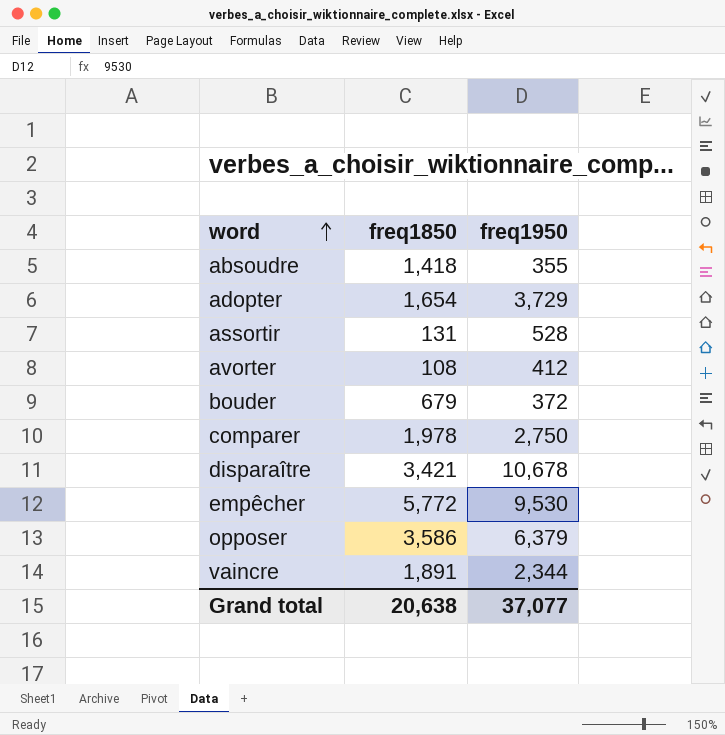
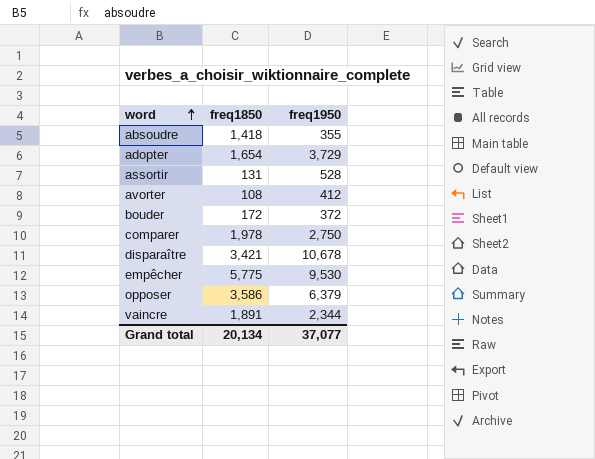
bouder | freq1850: 679 -> 172
empêcher | freq1850: 5,772 -> 5,775
Grand total | freq1850: 20,638 -> 20,134

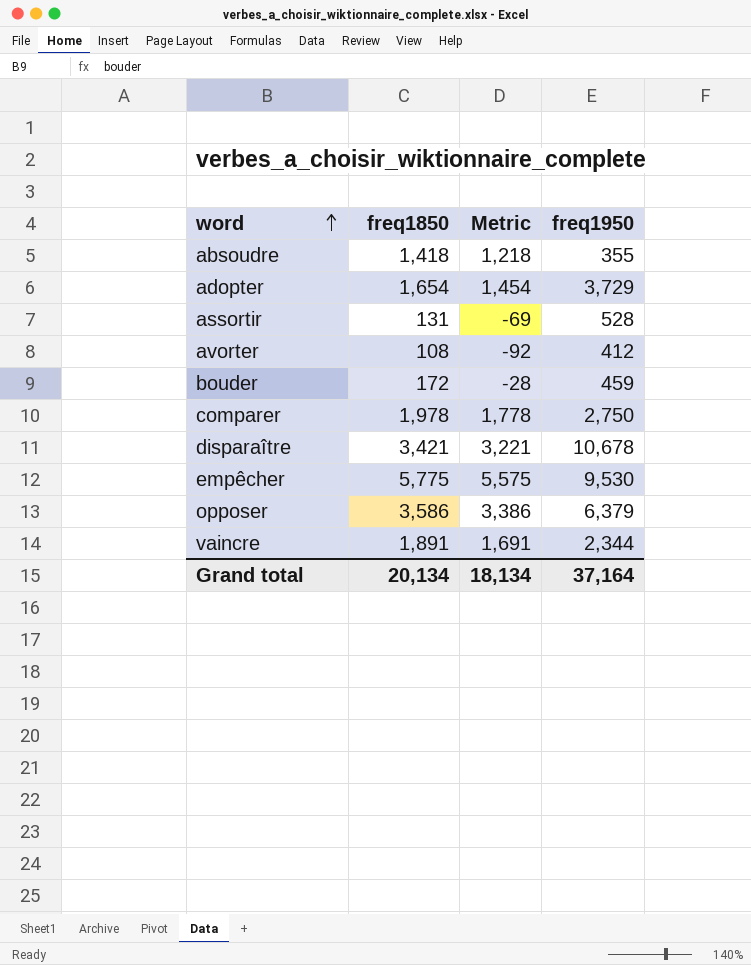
column Metric | formula: none -> [freq1850] - 200
bouder | freq1950: 372 -> 459
Grand total | freq1950: 37,077 -> 37,164

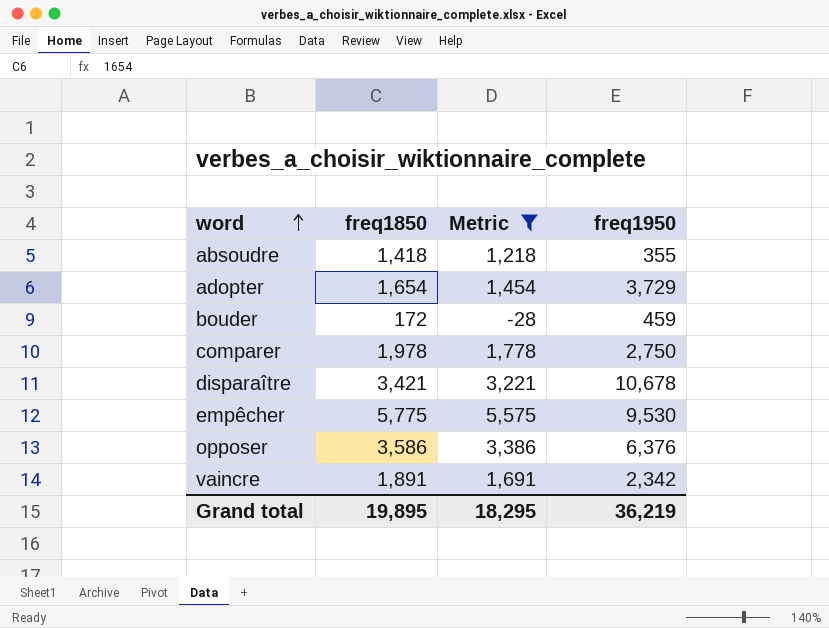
filter: none -> Metric >= -28
opposer | freq1950: 6,379 -> 6,376
vaincre | freq1950: 2,344 -> 2,342
Grand total | freq1850: 20,134 -> 19,895
Grand total | Metric: 18,134 -> 18,295
Grand total | freq1950: 37,164 -> 36,219

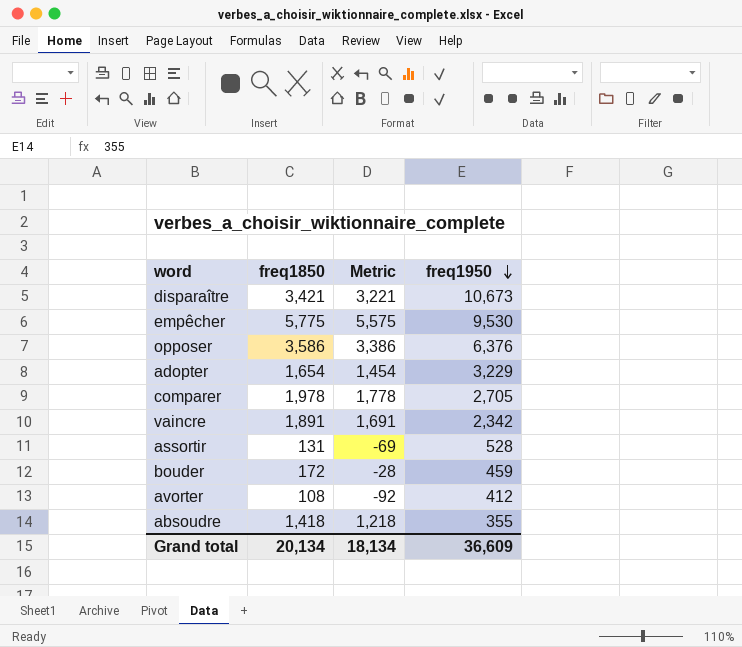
filter: Metric >= -28 -> none
row order: word ascending -> freq1950 descending
disparaître | freq1950: 10,678 -> 10,673
adopter | freq1950: 3,729 -> 3,229
comparer | freq1950: 2,750 -> 2,705
Grand total | freq1850: 19,895 -> 20,134
Grand total | Metric: 18,295 -> 18,134
Grand total | freq1950: 36,219 -> 36,609

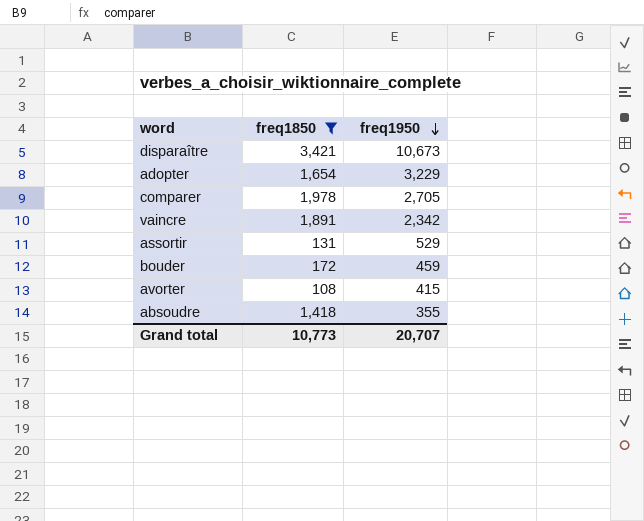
filter: none -> freq1850 <= 3,421
column Metric | formula: [freq1850] - 200 -> none
assortir | freq1950: 528 -> 529
avorter | freq1950: 412 -> 415
Grand total | freq1850: 20,134 -> 10,773
Grand total | freq1950: 36,609 -> 20,707

